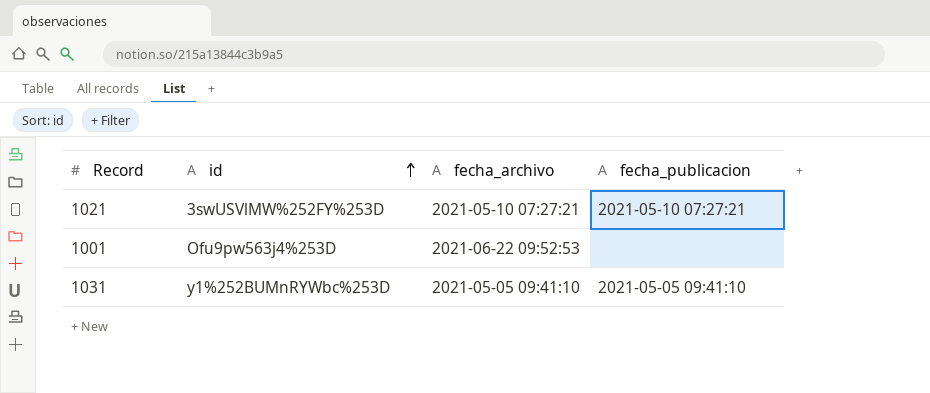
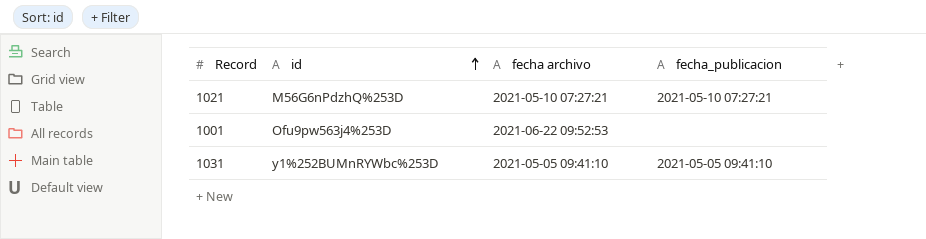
column name: fecha_archivo -> fecha archivo
1021 | id: 3swUSVlMW%252FY%253D -> M56G6nPdzhQ%253D

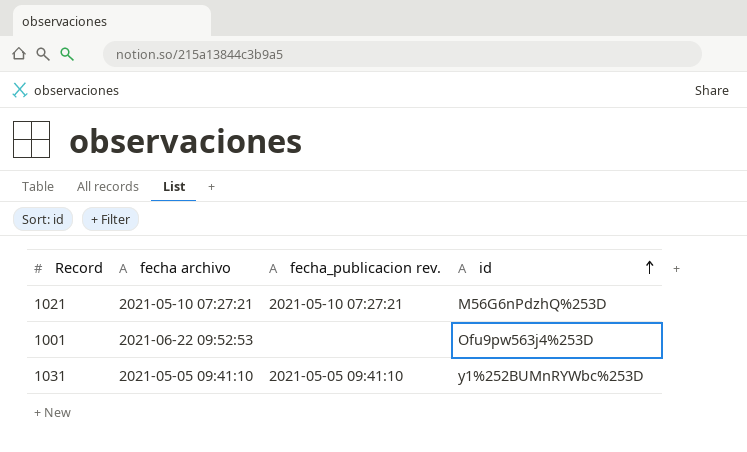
column name: fecha_publicacion -> fecha_publicacion rev.
column id | position: 2 -> 4

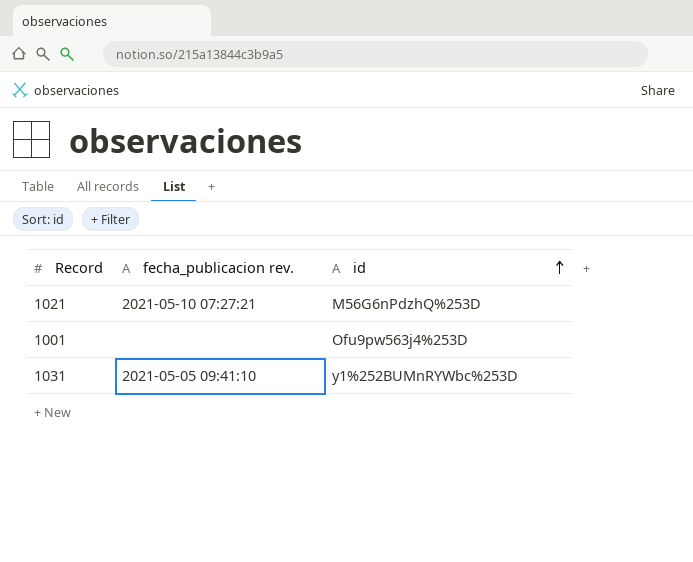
column fecha archivo | position: 2 -> none

